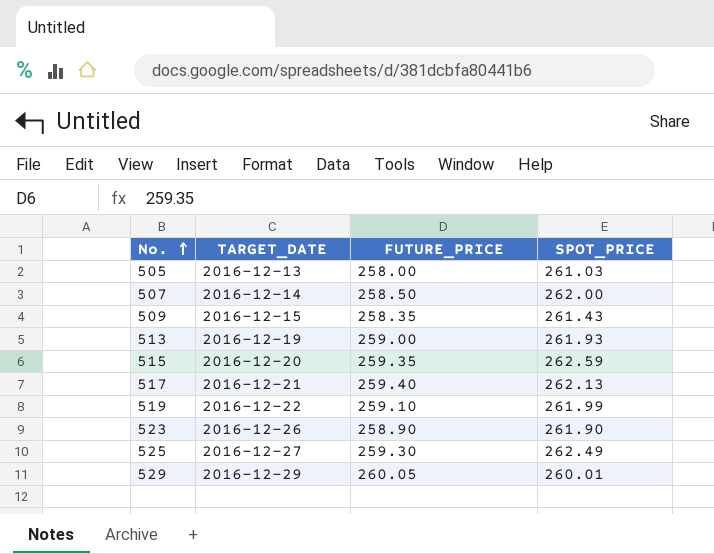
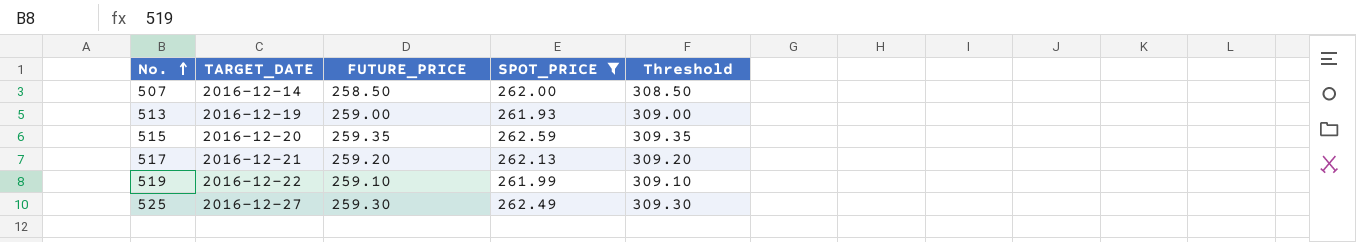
filter: none -> SPOT_PRICE >= 261.93
column Threshold | formula: none -> [FUTURE_PRICE] + 50
517 | FUTURE_PRICE: 259.40 -> 259.20

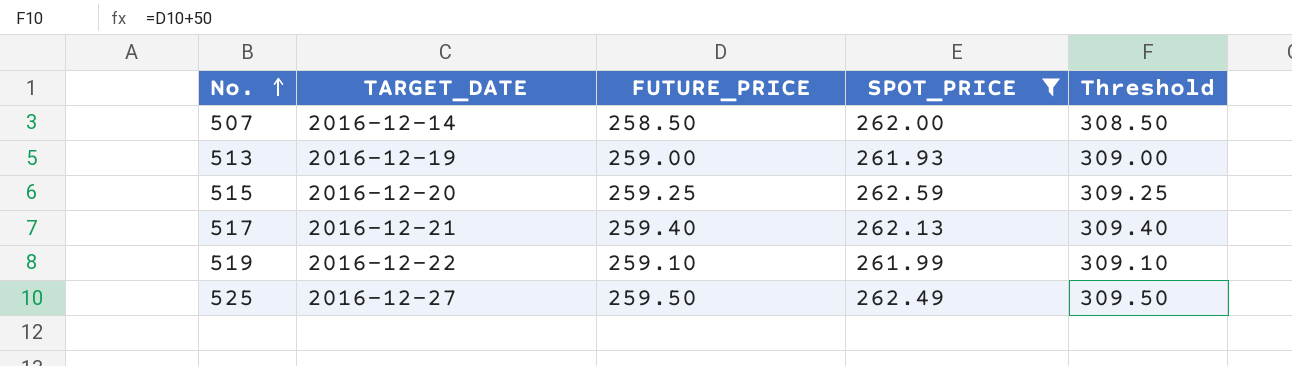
515 | FUTURE_PRICE: 259.35 -> 259.25
515 | Threshold: 309.35 -> 309.25
517 | FUTURE_PRICE: 259.20 -> 259.40
517 | Threshold: 309.20 -> 309.40
525 | FUTURE_PRICE: 259.30 -> 259.50
525 | Threshold: 309.30 -> 309.50

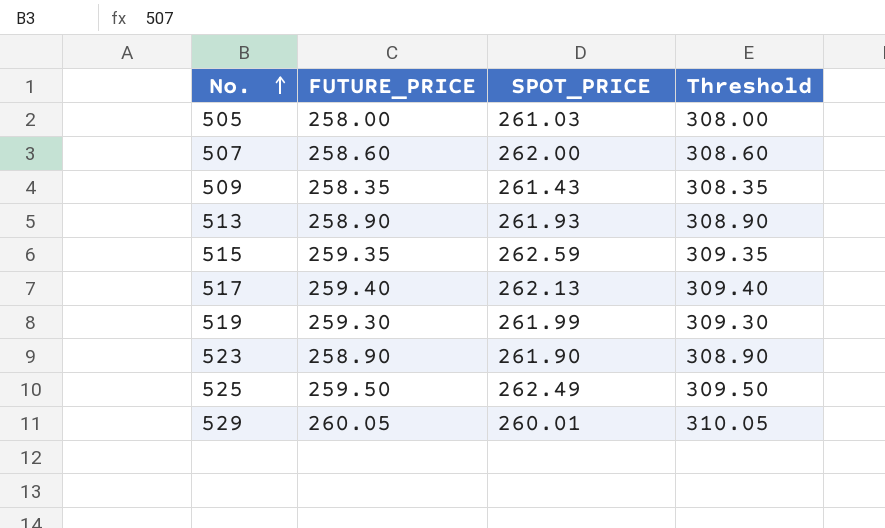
filter: SPOT_PRICE >= 261.93 -> none
column TARGET_DATE | position: 2 -> none
507 | FUTURE_PRICE: 258.50 -> 258.60
507 | Threshold: 308.50 -> 308.60
513 | FUTURE_PRICE: 259.00 -> 258.90
513 | Threshold: 309.00 -> 308.90
515 | FUTURE_PRICE: 259.25 -> 259.35
515 | Threshold: 309.25 -> 309.35
519 | FUTURE_PRICE: 259.10 -> 259.30
519 | Threshold: 309.10 -> 309.30

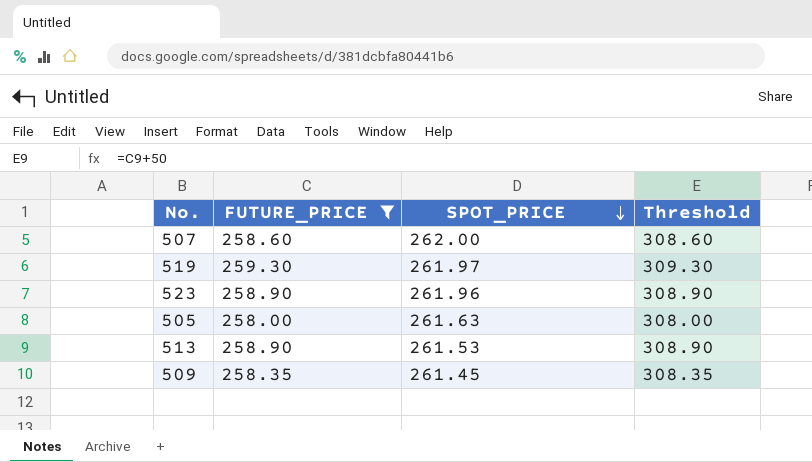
filter: none -> FUTURE_PRICE <= 259.30
row order: No. ascending -> SPOT_PRICE descending
519 | SPOT_PRICE: 261.99 -> 261.97
523 | SPOT_PRICE: 261.90 -> 261.96
505 | SPOT_PRICE: 261.03 -> 261.63
513 | SPOT_PRICE: 261.93 -> 261.53
509 | SPOT_PRICE: 261.43 -> 261.45

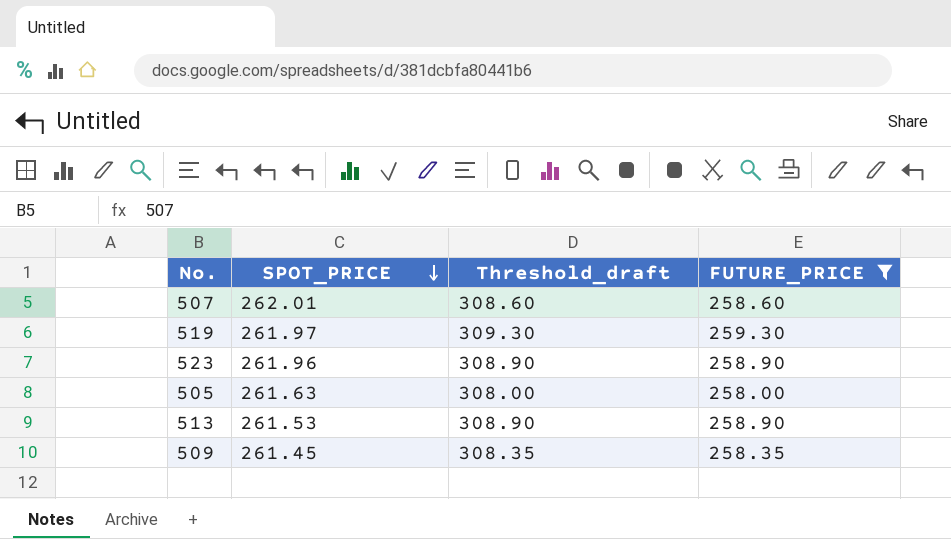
column name: Threshold -> Threshold_draft
column FUTURE_PRICE | position: 2 -> 4
507 | SPOT_PRICE: 262.00 -> 262.01

